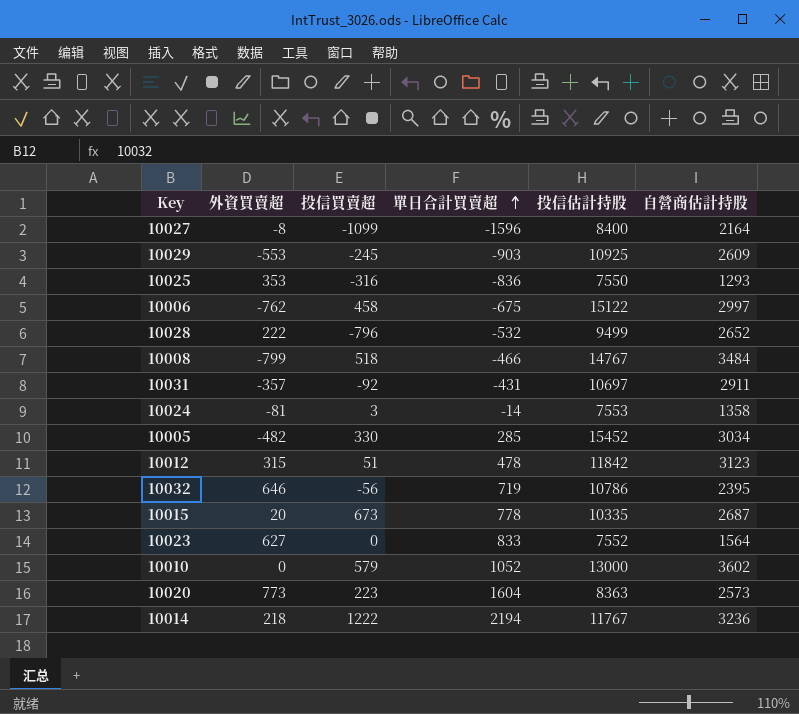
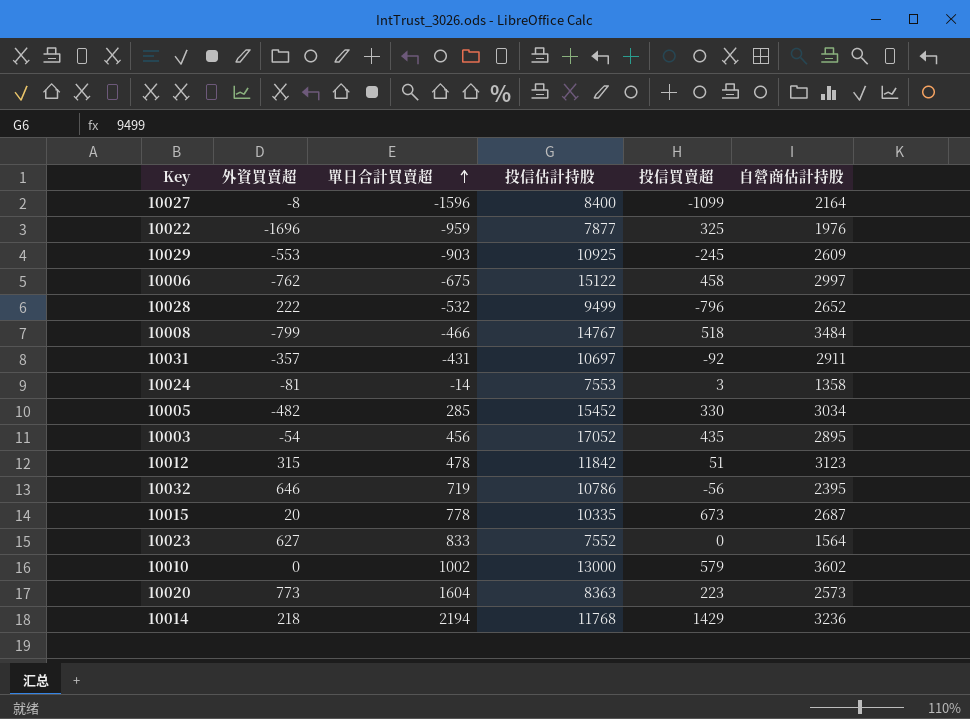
column 投信買賣超 | position: 3 -> 5
row 10025: 353 | -316 | -836 | 7550 | 1293 -> none
row 10022: none -> -1696 | -959 | 7877 | 325 | 1976
row 10003: none -> -54 | 456 | 17052 | 435 | 2895
10010 | 單日合計買賣超: 1052 -> 1002
10014 | 投信估計持股: 11767 -> 11768
10014 | 投信買賣超: 1222 -> 1429

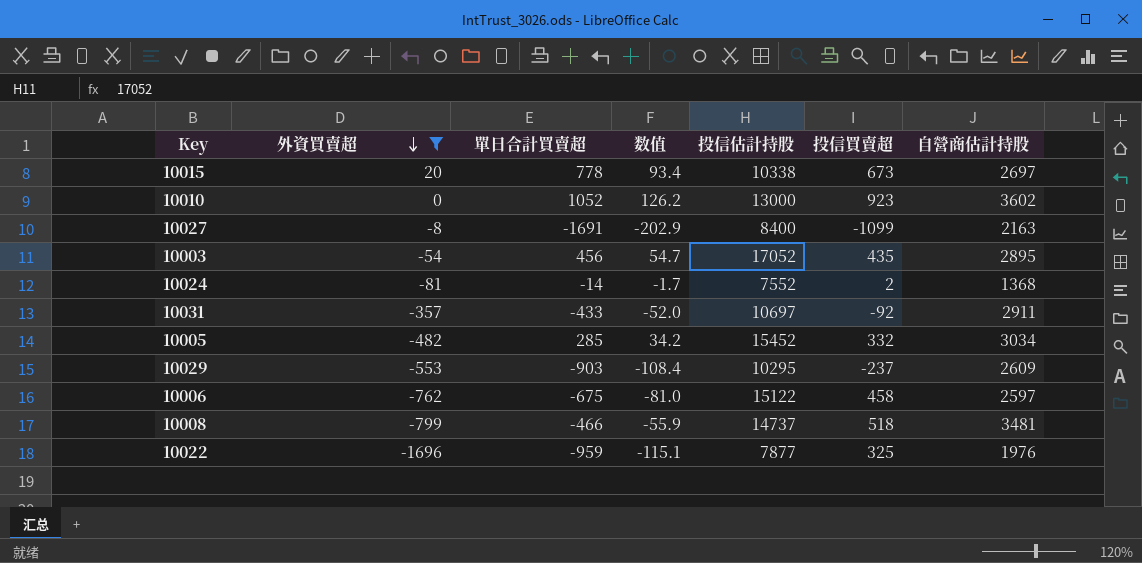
filter: none -> 外資買賣超 <= 20
row order: 單日合計買賣超 ascending -> 外資買賣超 descending
column 数值 | formula: none -> [單日合計買賣超] * 0.12
10015 | 投信估計持股: 10335 -> 10338
10015 | 自營商估計持股: 2687 -> 2697
10010 | 單日合計買賣超: 1002 -> 1052
10010 | 投信買賣超: 579 -> 923
10027 | 單日合計買賣超: -1596 -> -1691
10027 | 自營商估計持股: 2164 -> 2163
10024 | 投信估計持股: 7553 -> 7552
10024 | 投信買賣超: 3 -> 2
10024 | 自營商估計持股: 1358 -> 1368
10031 | 單日合計買賣超: -431 -> -433
10005 | 投信買賣超: 330 -> 332
10029 | 投信估計持股: 10925 -> 10295
10029 | 投信買賣超: -245 -> -237
10006 | 自營商估計持股: 2997 -> 2597
10008 | 投信估計持股: 14767 -> 14737
10008 | 自營商估計持股: 3484 -> 3481

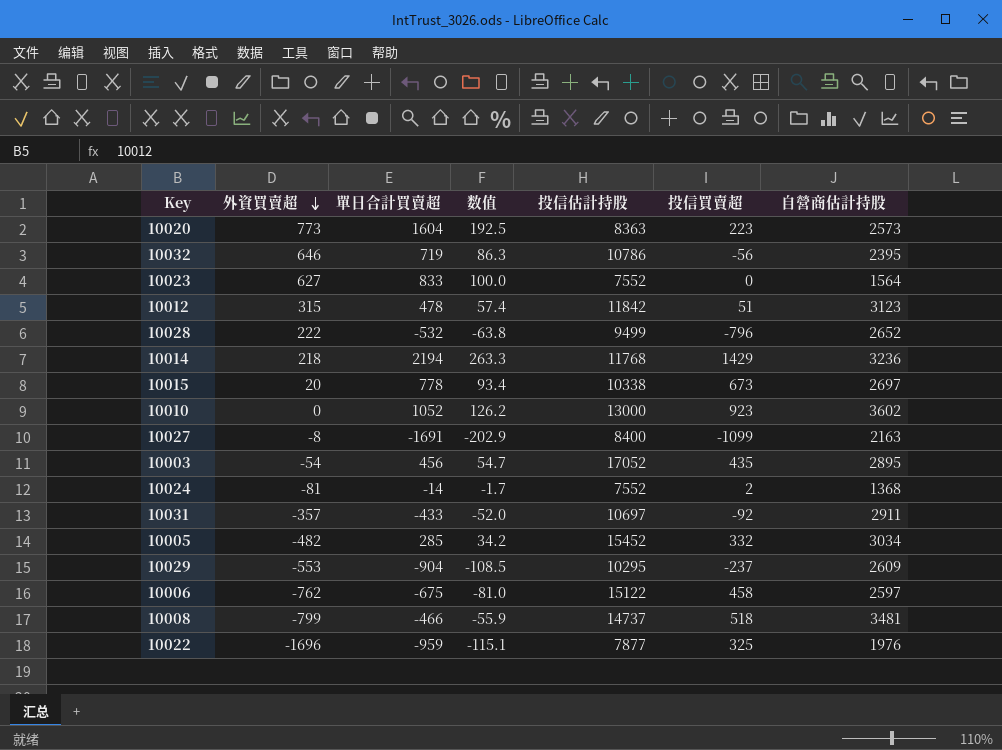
filter: 外資買賣超 <= 20 -> none
10029 | 單日合計買賣超: -903 -> -904
10029 | 数值: -108.4 -> -108.5

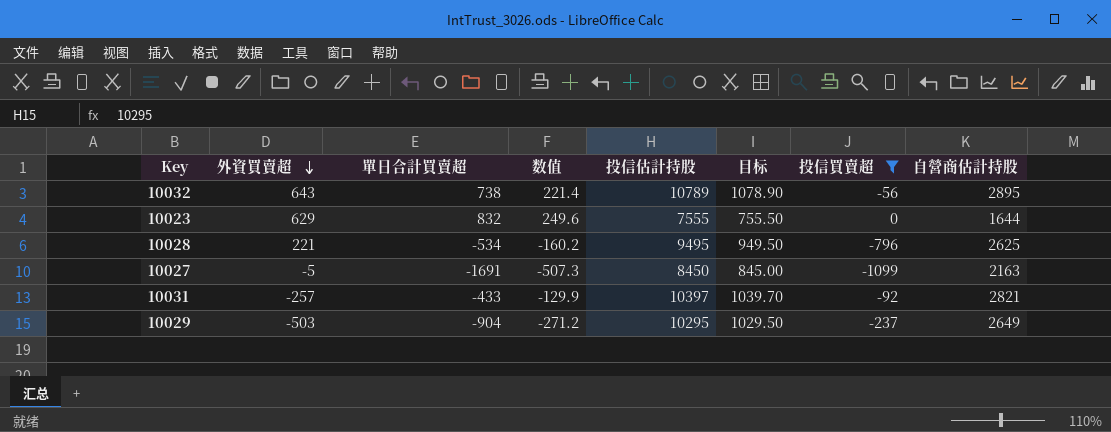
filter: none -> 投信買賣超 <= 0
column 数值 | formula: [單日合計買賣超] * 0.12 -> [單日合計買賣超] * 0.3
column 目标 | formula: none -> [投信估計持股] * 0.1
10032 | 外資買賣超: 646 -> 643
10032 | 單日合計買賣超: 719 -> 738
10032 | 投信估計持股: 10786 -> 10789
10032 | 自營商估計持股: 2395 -> 2895
10023 | 外資買賣超: 627 -> 629
10023 | 單日合計買賣超: 833 -> 832
10023 | 投信估計持股: 7552 -> 7555
10023 | 自營商估計持股: 1564 -> 1644
10028 | 外資買賣超: 222 -> 221
10028 | 單日合計買賣超: -532 -> -534
10028 | 投信估計持股: 9499 -> 9495
10028 | 自營商估計持股: 2652 -> 2625
10027 | 外資買賣超: -8 -> -5
10027 | 投信估計持股: 8400 -> 8450
10031 | 外資買賣超: -357 -> -257
10031 | 投信估計持股: 10697 -> 10397
10031 | 自營商估計持股: 2911 -> 2821
10029 | 外資買賣超: -553 -> -503
10029 | 自營商估計持股: 2609 -> 2649

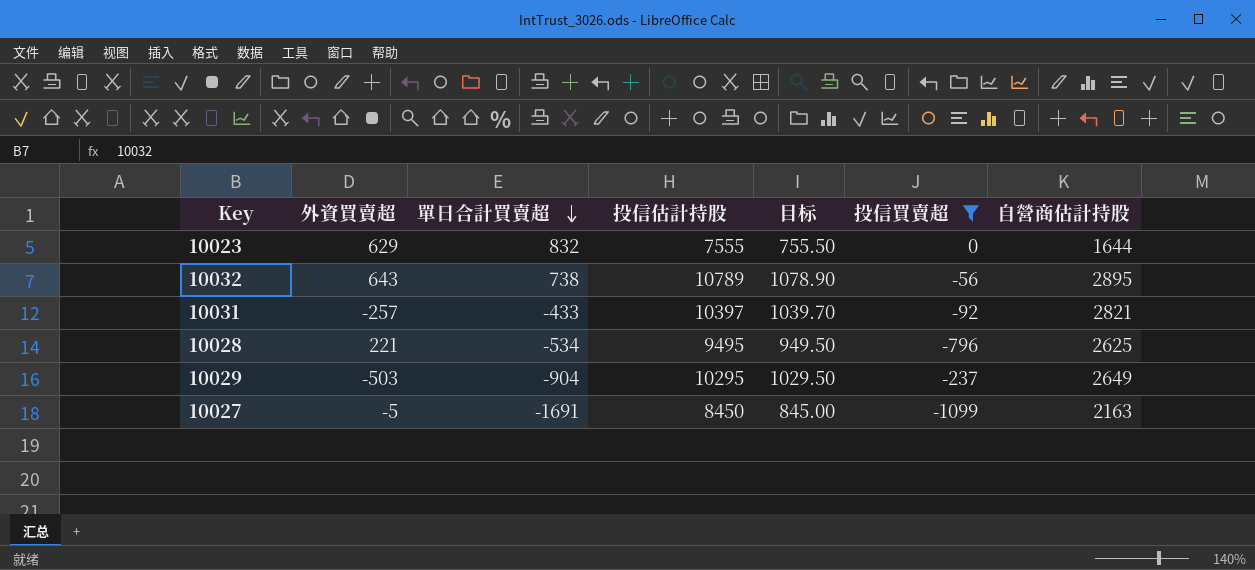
row order: 外資買賣超 descending -> 單日合計買賣超 descending
column 数值 | formula: [單日合計買賣超] * 0.3 -> none

